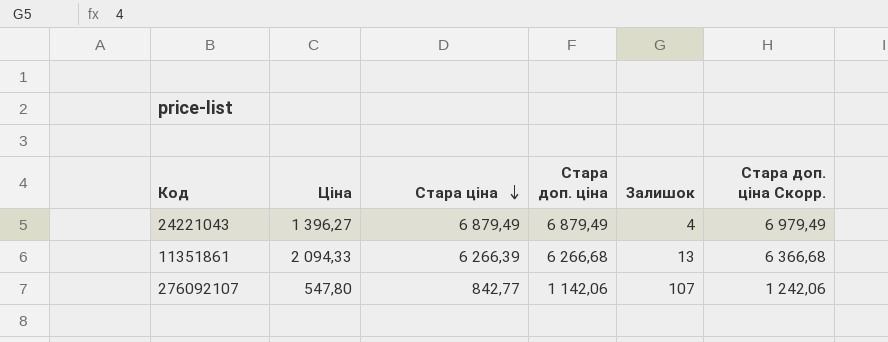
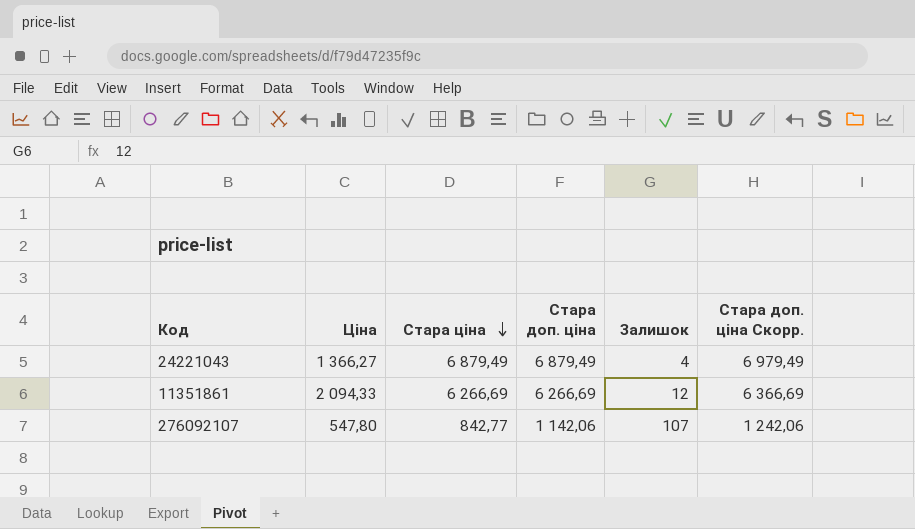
24221043 | Ціна: 1 396,27 -> 1 366,27
11351861 | Стара ціна: 6 266,39 -> 6 266,69
11351861 | Стара доп. ціна: 6 266,68 -> 6 266,69
11351861 | Залишок: 13 -> 12
11351861 | Стара доп. ціна Скорр.: 6 366,68 -> 6 366,69

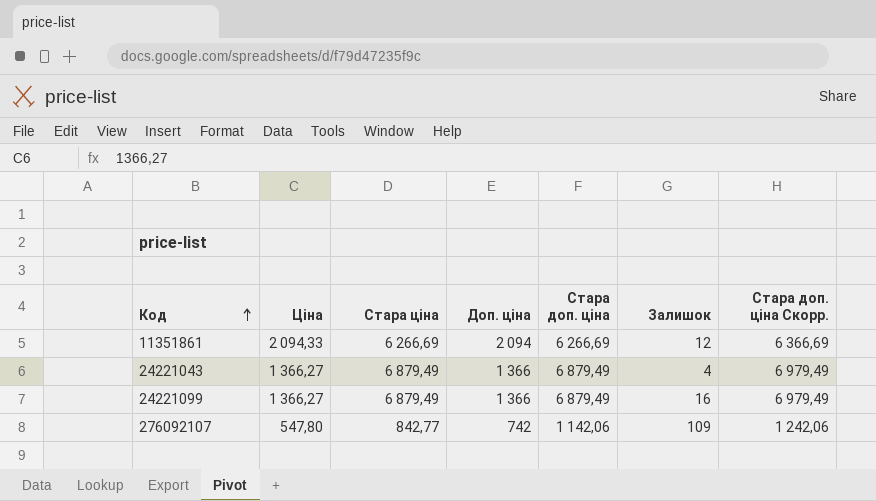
row order: Стара ціна descending -> Код ascending
column Доп. ціна | position: none -> 4
row 24221099: none -> 1 366,27 | 6 879,49 | 1 366 | 6 879,49 | 16 | 6 979,49
276092107 | Залишок: 107 -> 109

